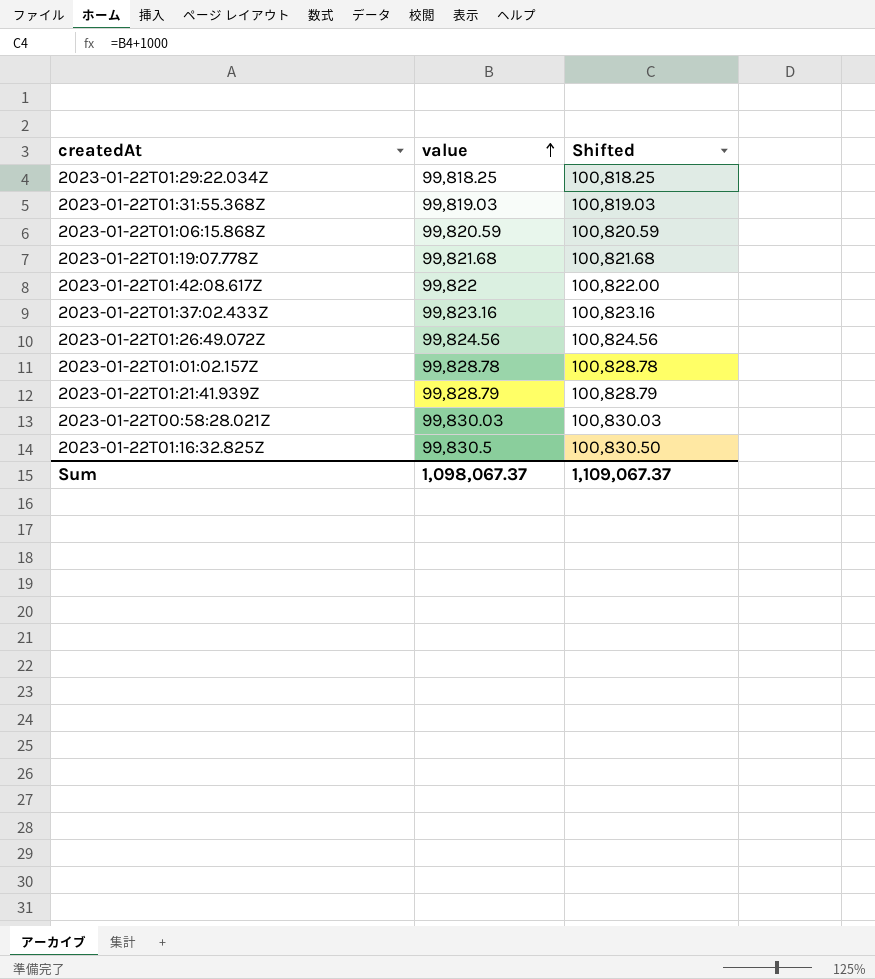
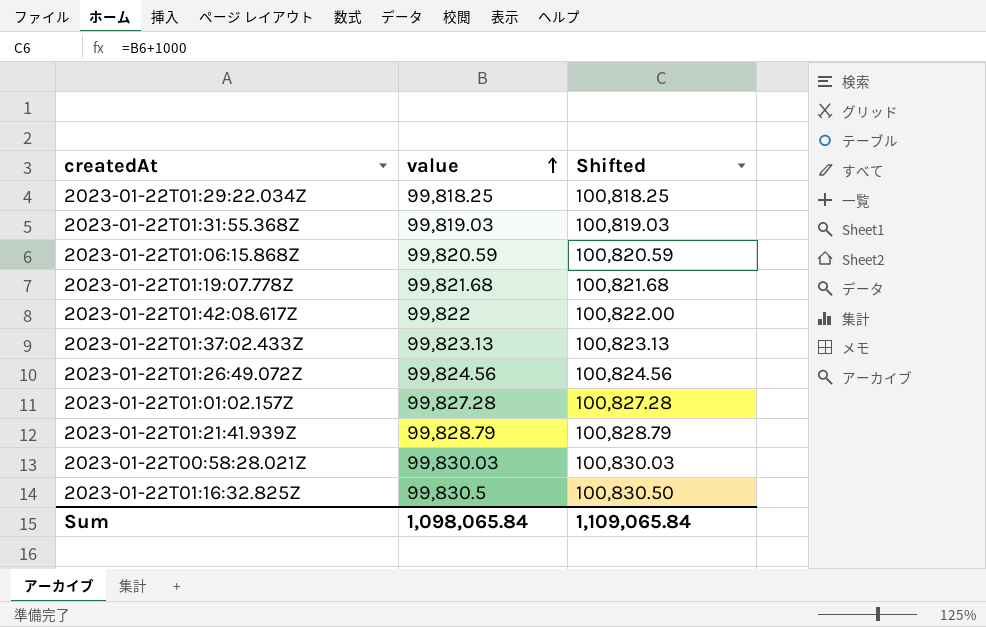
2023-01-22T01:37:02.433Z | value: 99,823.16 -> 99,823.13
2023-01-22T01:37:02.433Z | Shifted: 100,823.16 -> 100,823.13
2023-01-22T01:01:02.157Z | value: 99,828.78 -> 99,827.28
2023-01-22T01:01:02.157Z | Shifted: 100,828.78 -> 100,827.28
Sum | value: 1,098,067.37 -> 1,098,065.84
Sum | Shifted: 1,109,067.37 -> 1,109,065.84

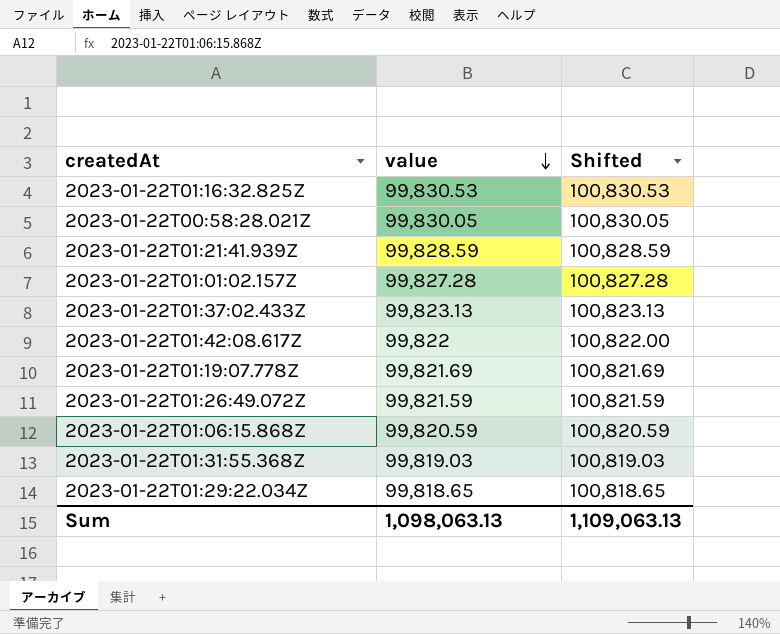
row order: value ascending -> value descending
2023-01-22T01:16:32.825Z | value: 99,830.5 -> 99,830.53
2023-01-22T01:16:32.825Z | Shifted: 100,830.50 -> 100,830.53
2023-01-22T00:58:28.021Z | value: 99,830.03 -> 99,830.05
2023-01-22T00:58:28.021Z | Shifted: 100,830.03 -> 100,830.05
2023-01-22T01:21:41.939Z | value: 99,828.79 -> 99,828.59
2023-01-22T01:21:41.939Z | Shifted: 100,828.79 -> 100,828.59
2023-01-22T01:19:07.778Z | value: 99,821.68 -> 99,821.69
2023-01-22T01:19:07.778Z | Shifted: 100,821.68 -> 100,821.69
2023-01-22T01:26:49.072Z | value: 99,824.56 -> 99,821.59
2023-01-22T01:26:49.072Z | Shifted: 100,824.56 -> 100,821.59
2023-01-22T01:29:22.034Z | value: 99,818.25 -> 99,818.65
2023-01-22T01:29:22.034Z | Shifted: 100,818.25 -> 100,818.65
Sum | value: 1,098,065.84 -> 1,098,063.13
Sum | Shifted: 1,109,065.84 -> 1,109,063.13

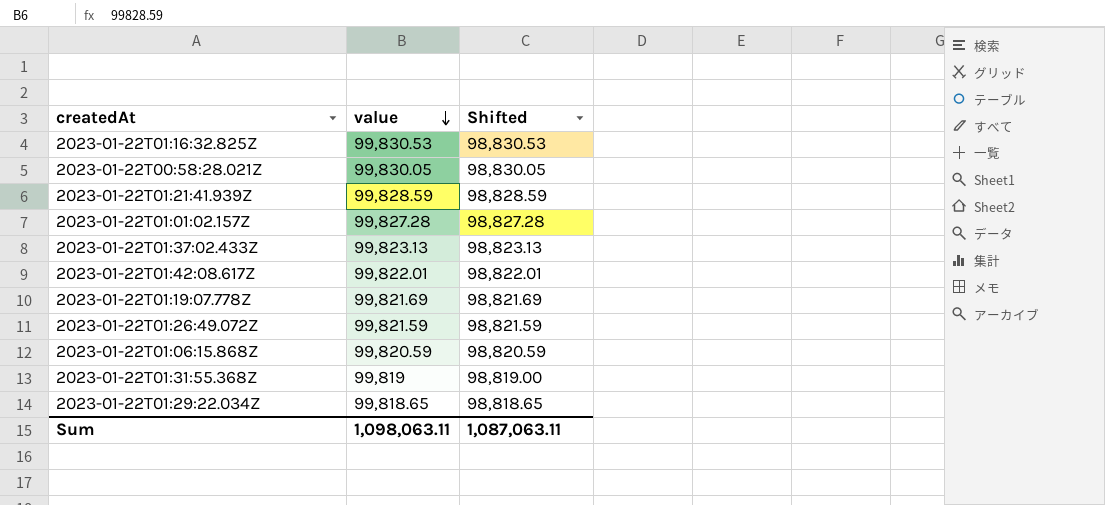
column Shifted | formula: [value] + 1000 -> [value] - 1000
2023-01-22T01:42:08.617Z | value: 99,822 -> 99,822.01
2023-01-22T01:31:55.368Z | value: 99,819.03 -> 99,819
Sum | value: 1,098,063.13 -> 1,098,063.11
Sum | Shifted: 1,109,063.13 -> 1,087,063.11

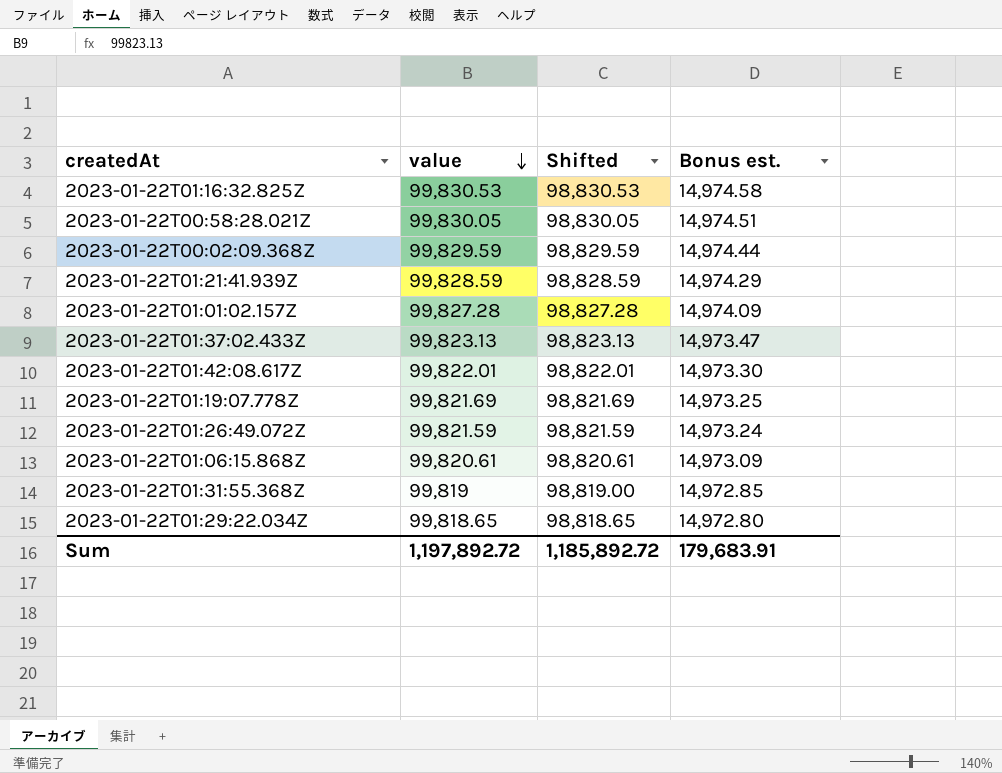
column Bonus est. | formula: none -> [value] * 0.15
row 2023-01-22T00:02:09.368Z: none -> 99,829.59 | 98,829.59 | 14,974.44
2023-01-22T01:06:15.868Z | value: 99,820.59 -> 99,820.61
2023-01-22T01:06:15.868Z | Shifted: 98,820.59 -> 98,820.61
Sum | value: 1,098,063.11 -> 1,197,892.72
Sum | Shifted: 1,087,063.11 -> 1,185,892.72

